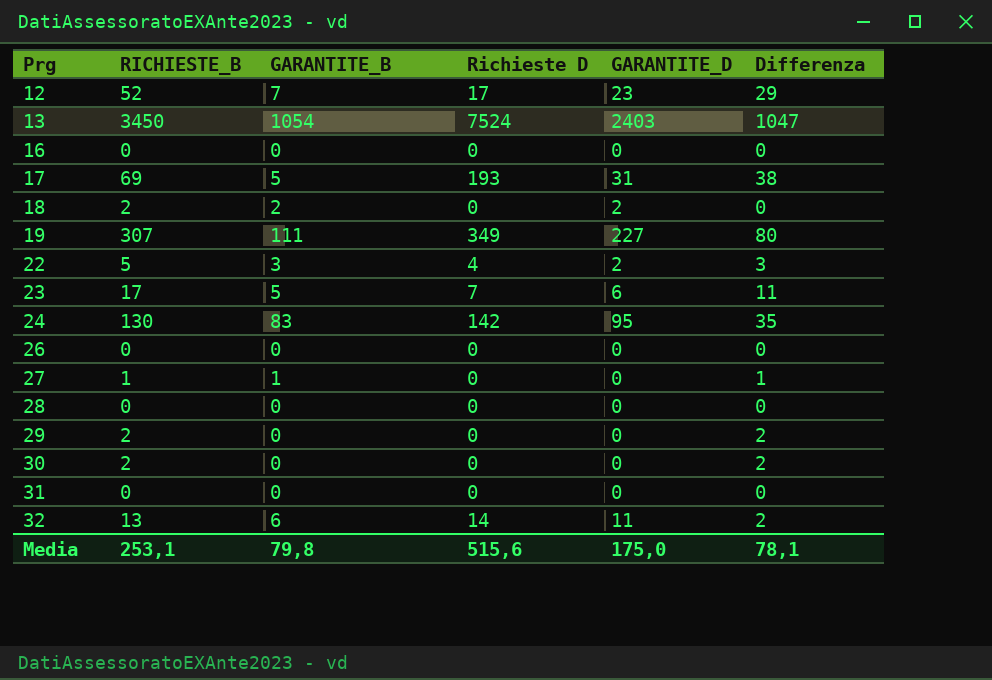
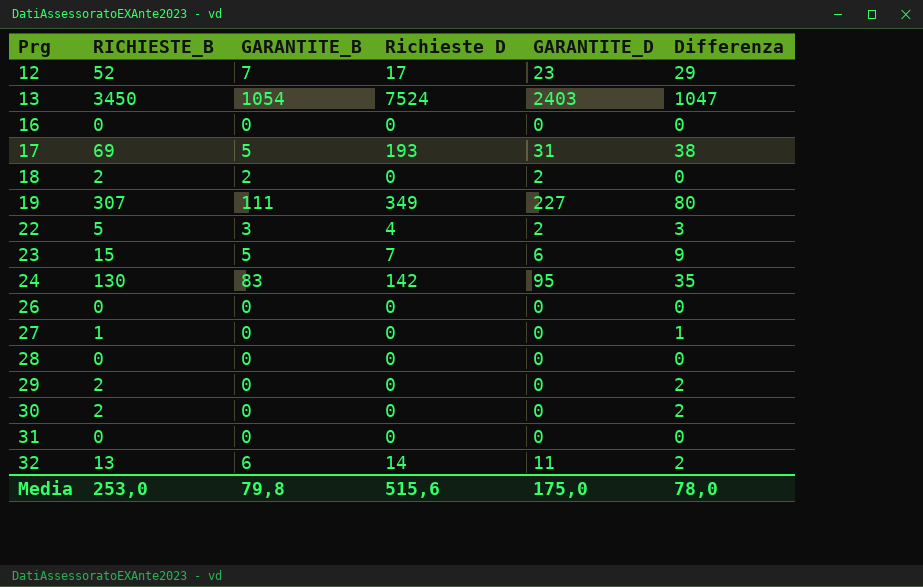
23 | RICHIESTE_B: 17 -> 15
23 | Differenza: 11 -> 9
27 | GARANTITE_B: 1 -> 0
Media | RICHIESTE_B: 253,1 -> 253,0
Media | Differenza: 78,1 -> 78,0

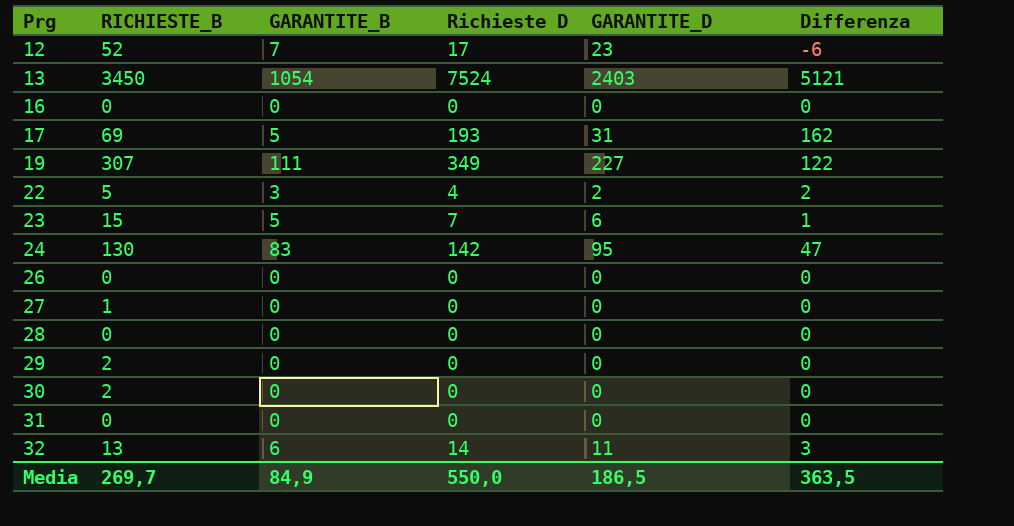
column Differenza | formula: [RICHIESTE_B] - [GARANTITE_D] -> [Richieste D] - [GARANTITE_D]
row 18: 2 | 2 | 0 | 2 | 0 -> none
Media | RICHIESTE_B: 253,0 -> 269,7
Media | GARANTITE_B: 79,8 -> 84,9
Media | Richieste D: 515,6 -> 550,0
Media | GARANTITE_D: 175,0 -> 186,5
Media | Differenza: 78,0 -> 363,5

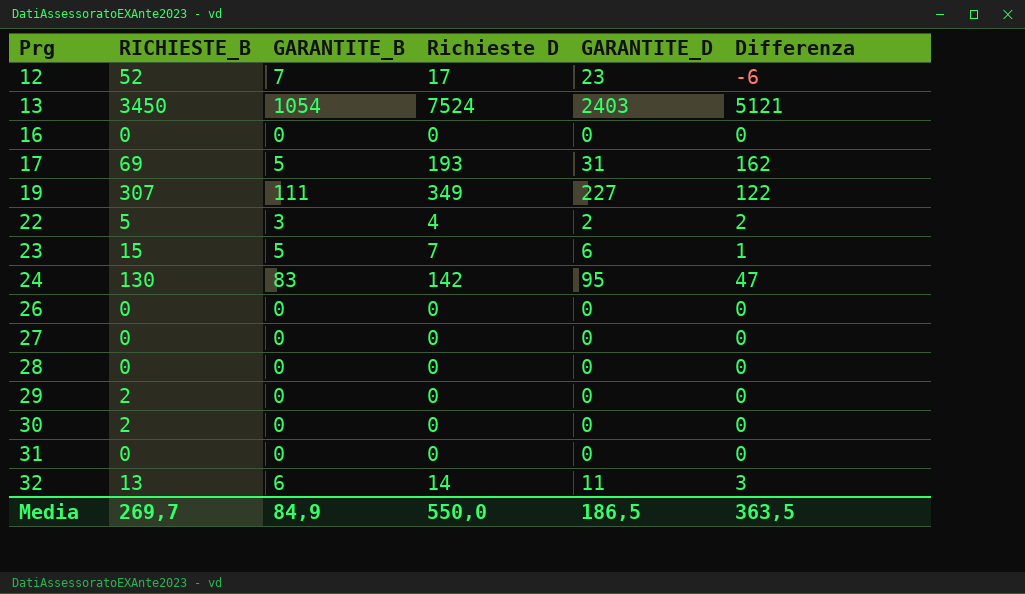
27 | RICHIESTE_B: 1 -> 0

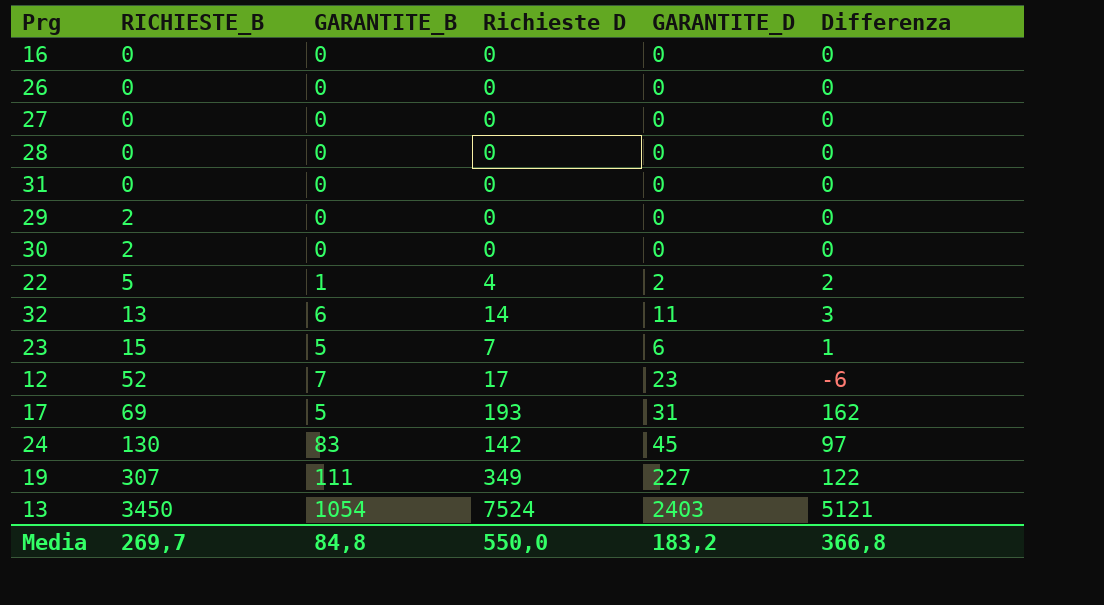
row order: Prg ascending -> RICHIESTE_B ascending
22 | GARANTITE_B: 3 -> 1
24 | GARANTITE_D: 95 -> 45
24 | Differenza: 47 -> 97
Media | GARANTITE_B: 84,9 -> 84,8
Media | GARANTITE_D: 186,5 -> 183,2
Media | Differenza: 363,5 -> 366,8

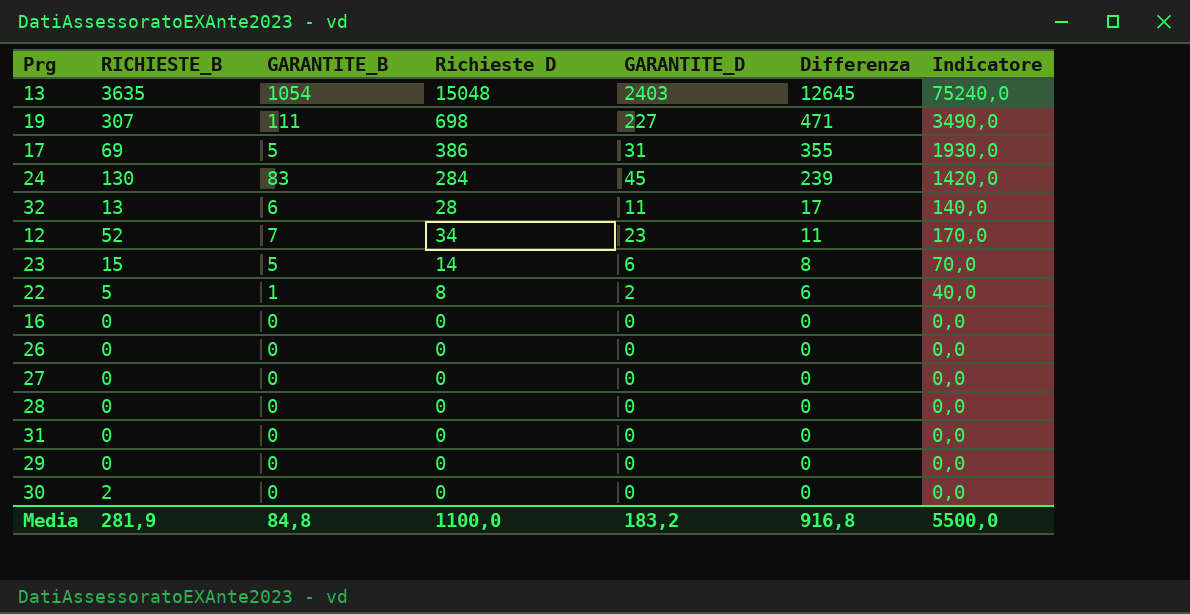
row order: RICHIESTE_B ascending -> Differenza descending
column Indicatore | formula: none -> [Richieste D] * 5
13 | RICHIESTE_B: 3450 -> 3635
13 | Richieste D: 7524 -> 15048
13 | Differenza: 5121 -> 12645
19 | Richieste D: 349 -> 698
19 | Differenza: 122 -> 471
17 | Richieste D: 193 -> 386
17 | Differenza: 162 -> 355
24 | Richieste D: 142 -> 284
24 | Differenza: 97 -> 239
32 | Richieste D: 14 -> 28
32 | Differenza: 3 -> 17
12 | Richieste D: 17 -> 34
12 | Differenza: -6 -> 11
23 | Richieste D: 7 -> 14
23 | Differenza: 1 -> 8
22 | Richieste D: 4 -> 8
22 | Differenza: 2 -> 6
29 | RICHIESTE_B: 2 -> 0
Media | RICHIESTE_B: 269,7 -> 281,9
Media | Richieste D: 550,0 -> 1100,0
Media | Differenza: 366,8 -> 916,8

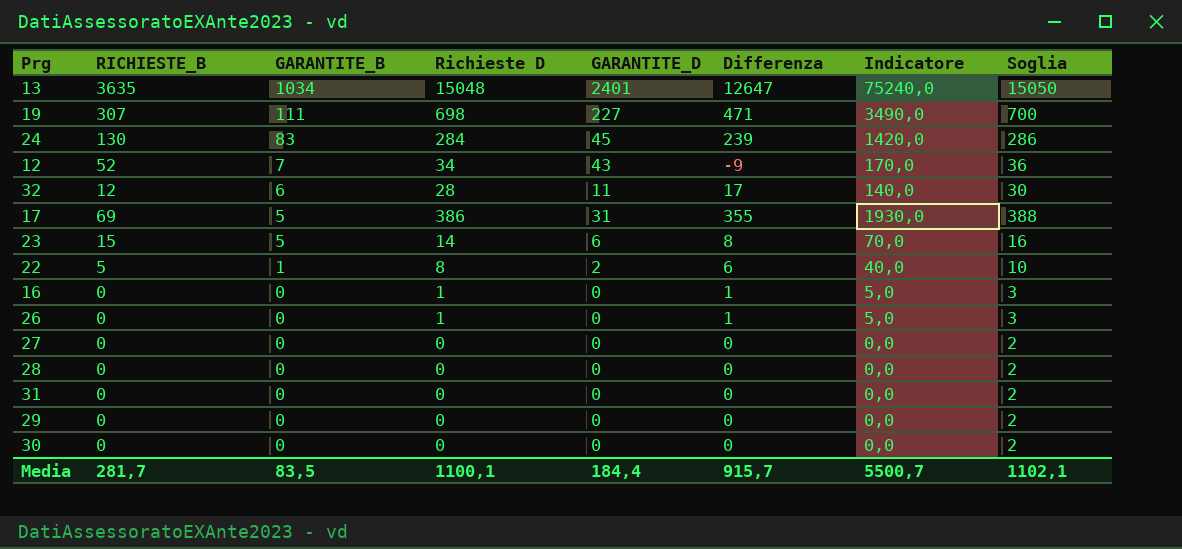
row order: Differenza descending -> GARANTITE_B descending
column Soglia | formula: none -> [Richieste D] + 2
13 | GARANTITE_B: 1054 -> 1034
13 | GARANTITE_D: 2403 -> 2401
13 | Differenza: 12645 -> 12647
12 | GARANTITE_D: 23 -> 43
12 | Differenza: 11 -> -9
32 | RICHIESTE_B: 13 -> 12
16 | Richieste D: 0 -> 1
16 | Differenza: 0 -> 1
16 | Indicatore: 0,0 -> 5,0
26 | Richieste D: 0 -> 1
26 | Differenza: 0 -> 1
26 | Indicatore: 0,0 -> 5,0
30 | RICHIESTE_B: 2 -> 0
Media | RICHIESTE_B: 281,9 -> 281,7
Media | GARANTITE_B: 84,8 -> 83,5
Media | Richieste D: 1100,0 -> 1100,1
Media | GARANTITE_D: 183,2 -> 184,4
Media | Differenza: 916,8 -> 915,7
Media | Indicatore: 5500,0 -> 5500,7

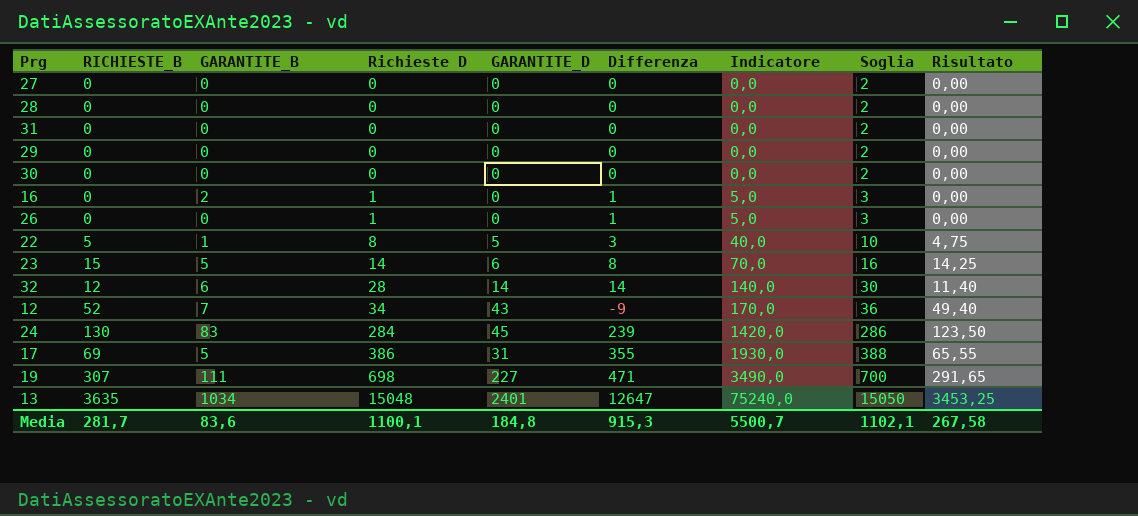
row order: GARANTITE_B descending -> Richieste D ascending
column Risultato | formula: none -> [RICHIESTE_B] * 0,95
16 | GARANTITE_B: 0 -> 2
22 | GARANTITE_D: 2 -> 5
22 | Differenza: 6 -> 3
32 | GARANTITE_D: 11 -> 14
32 | Differenza: 17 -> 14
Media | GARANTITE_B: 83,5 -> 83,6
Media | GARANTITE_D: 184,4 -> 184,8
Media | Differenza: 915,7 -> 915,3

